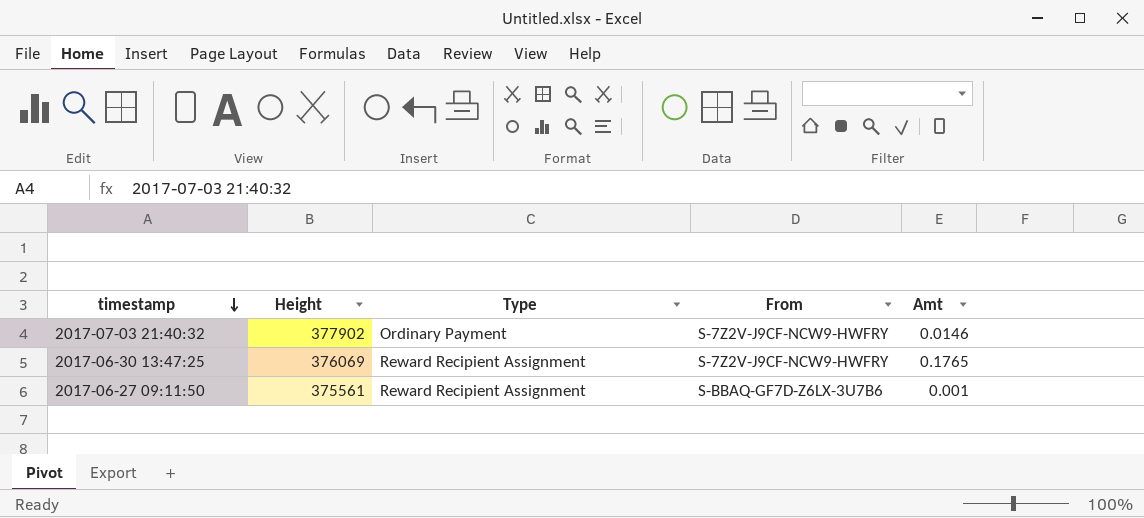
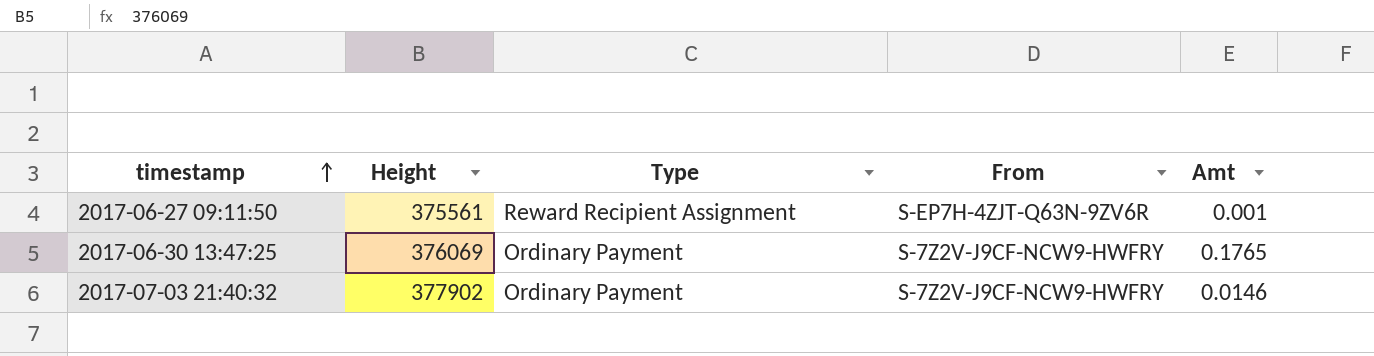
row order: timestamp descending -> timestamp ascending
2017-06-27 09:11:50 | From: S-BBAQ-GF7D-Z6LX-3U7B6 -> S-EP7H-4ZJT-Q63N-9ZV6R
2017-06-30 13:47:25 | Type: Reward Recipient Assignment -> Ordinary Payment

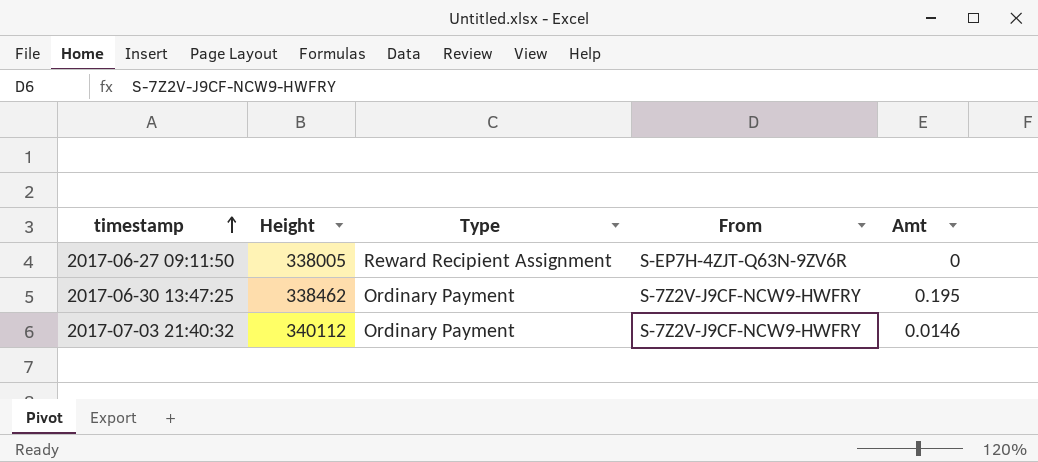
2017-06-27 09:11:50 | Height: 375561 -> 338005
2017-06-27 09:11:50 | Amt: 0.001 -> 0
2017-06-30 13:47:25 | Height: 376069 -> 338462
2017-06-30 13:47:25 | Amt: 0.1765 -> 0.195
2017-07-03 21:40:32 | Height: 377902 -> 340112

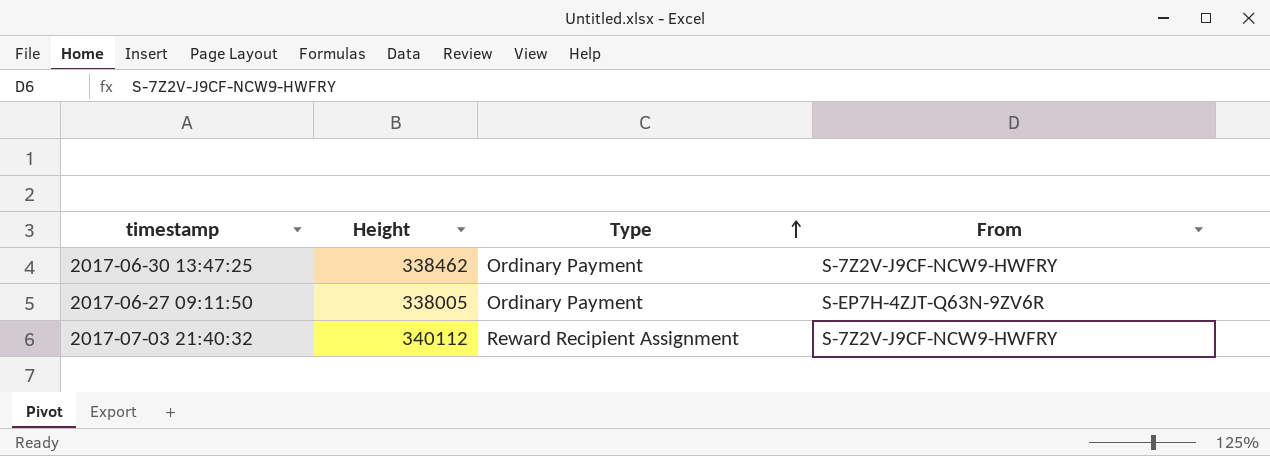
row order: timestamp ascending -> Type ascending
column Amt | position: 5 -> none
2017-06-27 09:11:50 | Type: Reward Recipient Assignment -> Ordinary Payment
2017-07-03 21:40:32 | Type: Ordinary Payment -> Reward Recipient Assignment

